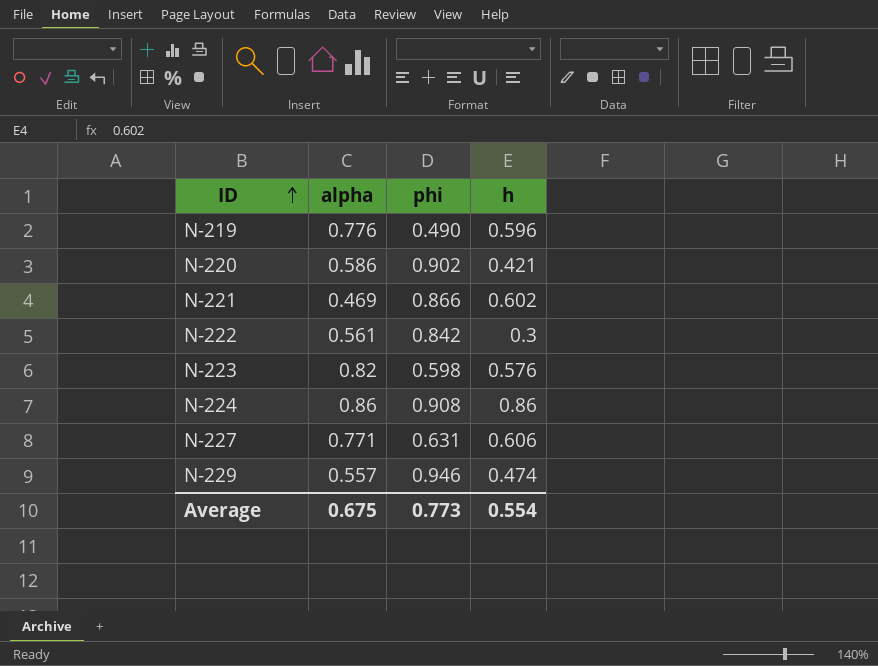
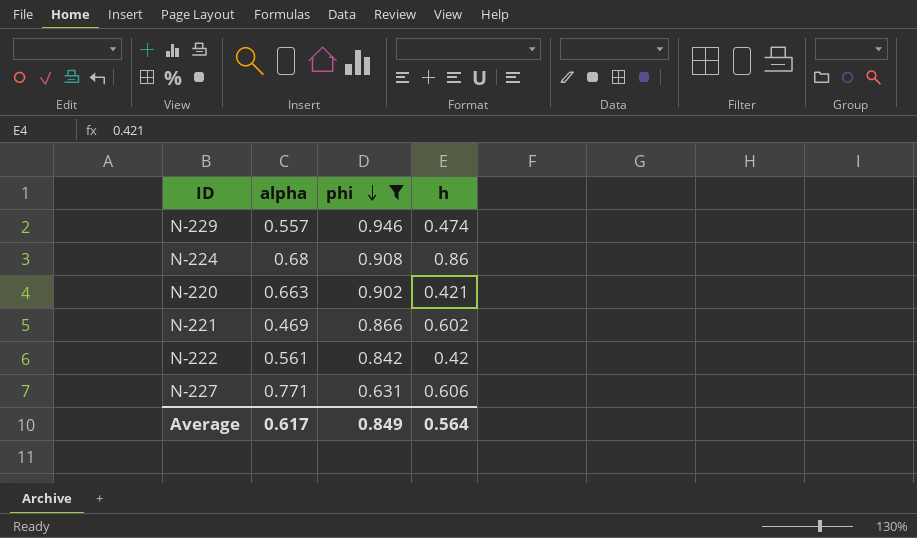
filter: none -> phi >= 0.631
row order: ID ascending -> phi descending
N-224 | alpha: 0.86 -> 0.68
N-220 | alpha: 0.586 -> 0.663
N-222 | h: 0.3 -> 0.42
Average | alpha: 0.675 -> 0.617
Average | phi: 0.773 -> 0.849
Average | h: 0.554 -> 0.564

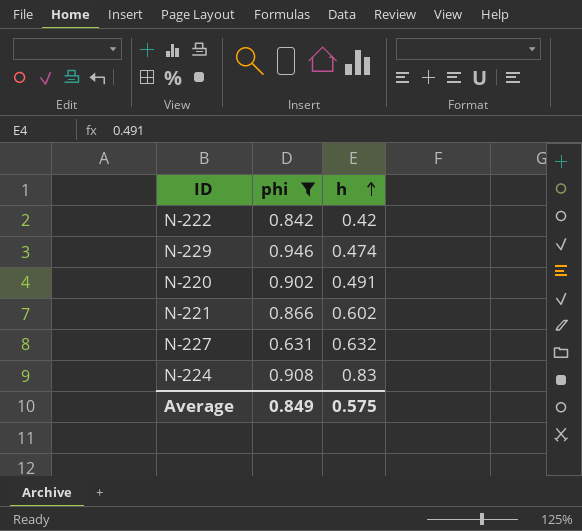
row order: phi descending -> h ascending
column alpha | position: 2 -> none
N-220 | h: 0.421 -> 0.491
N-227 | h: 0.606 -> 0.632
N-224 | h: 0.86 -> 0.83
Average | h: 0.564 -> 0.575

